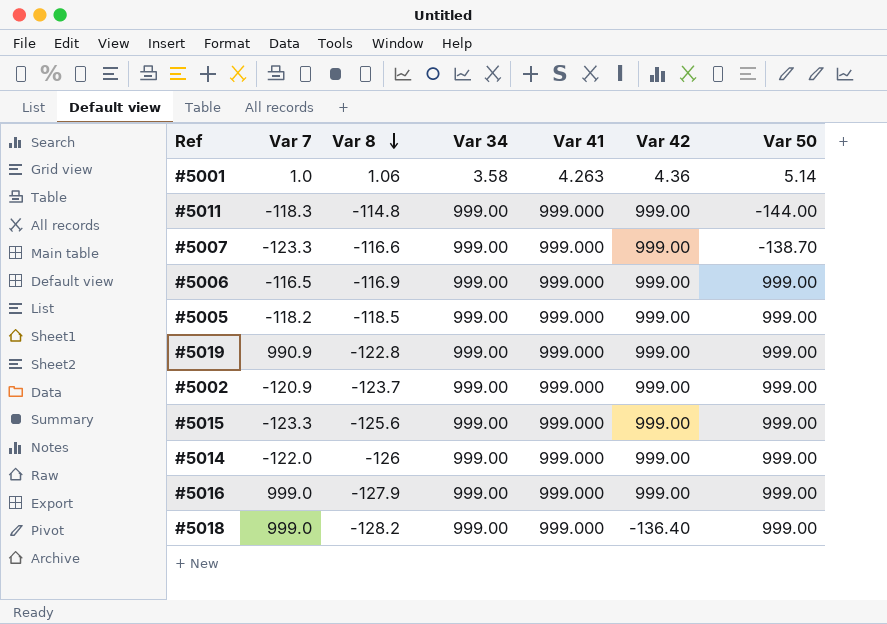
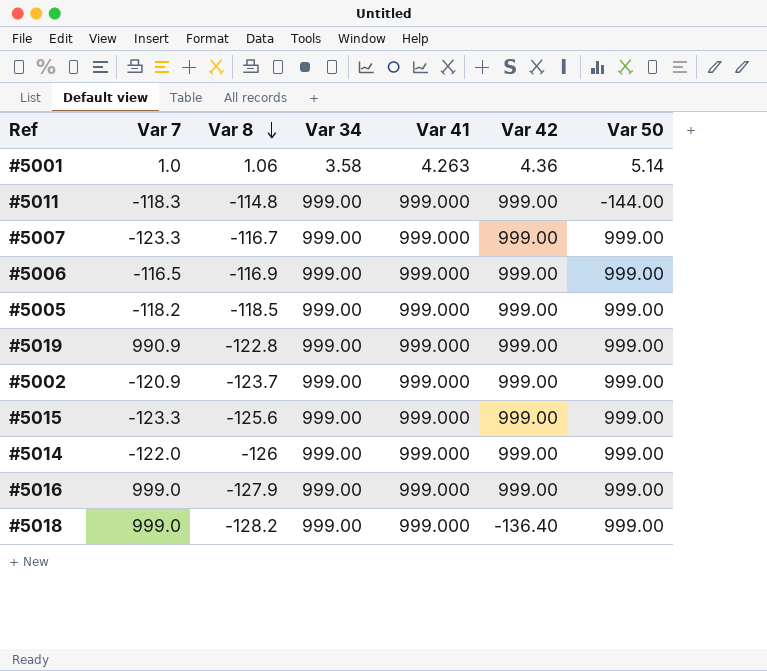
#5007 | Var 8: -116.6 -> -116.7
#5007 | Var 50: -138.70 -> 999.00

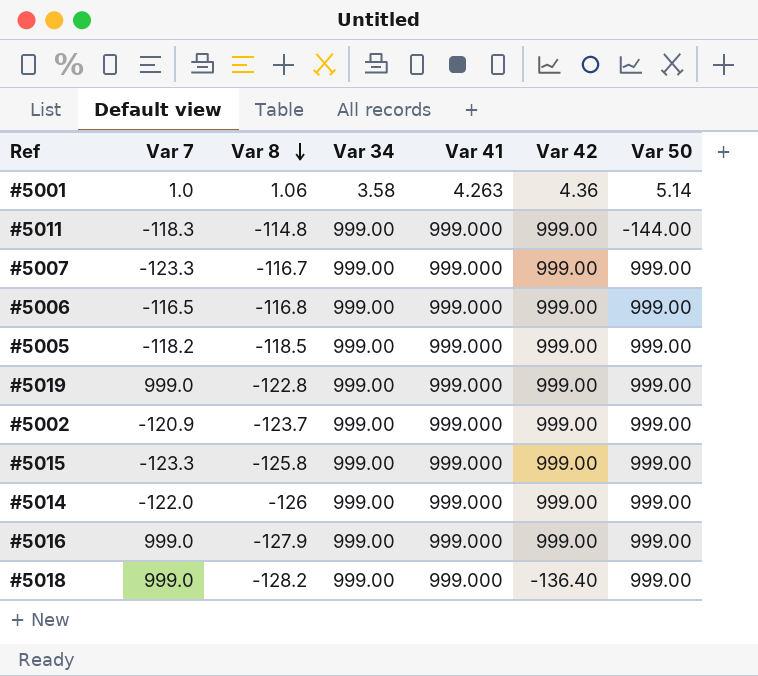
#5006 | Var 8: -116.9 -> -116.8
#5019 | Var 7: 990.9 -> 999.0
#5015 | Var 8: -125.6 -> -125.8

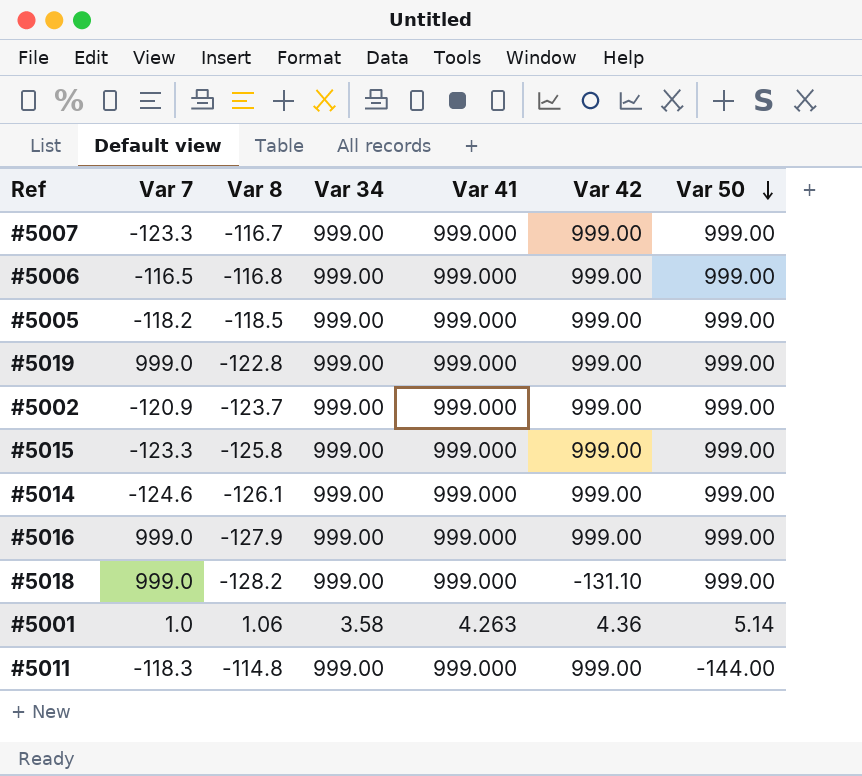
row order: Var 8 descending -> Var 50 descending
#5014 | Var 7: -122.0 -> -124.6
#5014 | Var 8: -126 -> -126.1
#5018 | Var 42: -136.40 -> -131.10

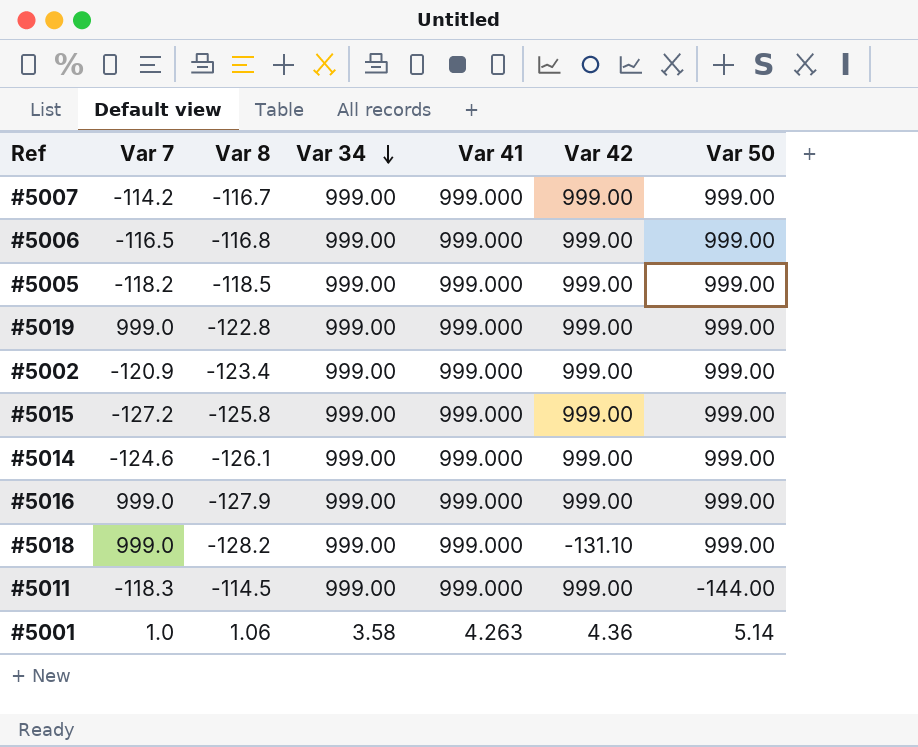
row order: Var 50 descending -> Var 34 descending
#5007 | Var 7: -123.3 -> -114.2
#5002 | Var 8: -123.7 -> -123.4
#5015 | Var 7: -123.3 -> -127.2
#5011 | Var 8: -114.8 -> -114.5

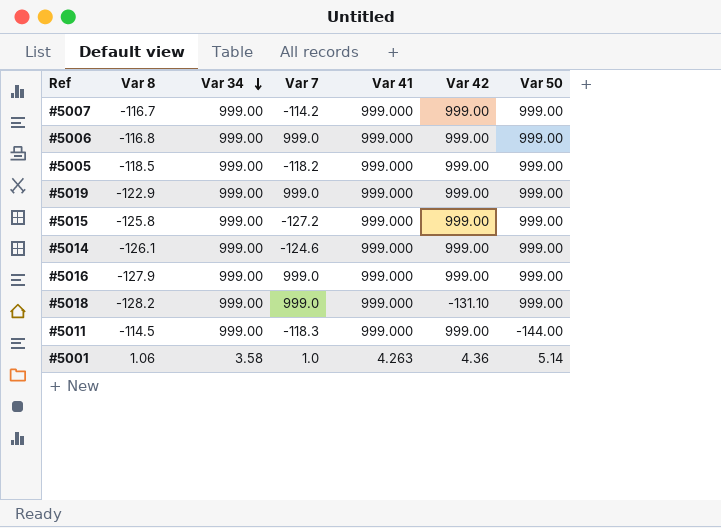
column Var 7 | position: 2 -> 4
row #5002: -120.9 | -123.4 | 999.00 | 999.000 | 999.00 | 999.00 -> none
#5006 | Var 7: -116.5 -> 999.0
#5019 | Var 8: -122.8 -> -122.9

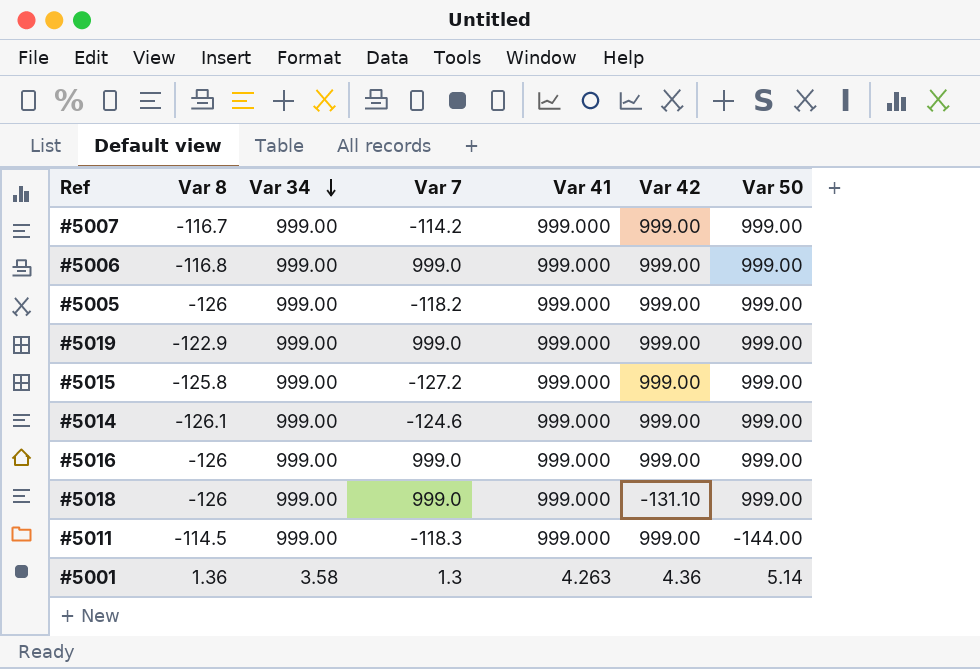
#5005 | Var 8: -118.5 -> -126
#5016 | Var 8: -127.9 -> -126
#5018 | Var 8: -128.2 -> -126
#5001 | Var 8: 1.06 -> 1.36
#5001 | Var 7: 1.0 -> 1.3

